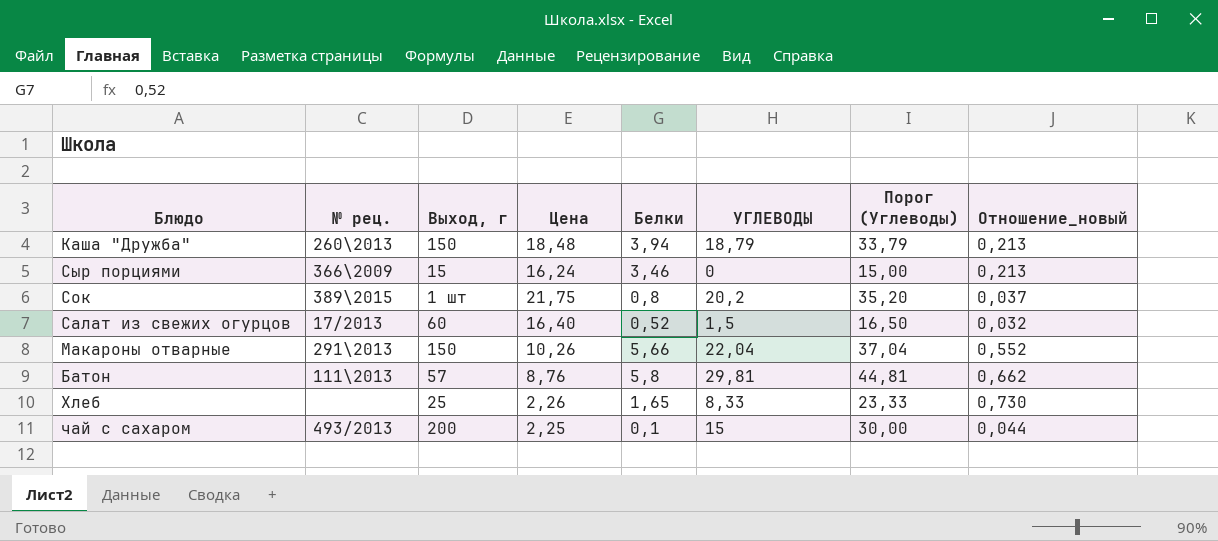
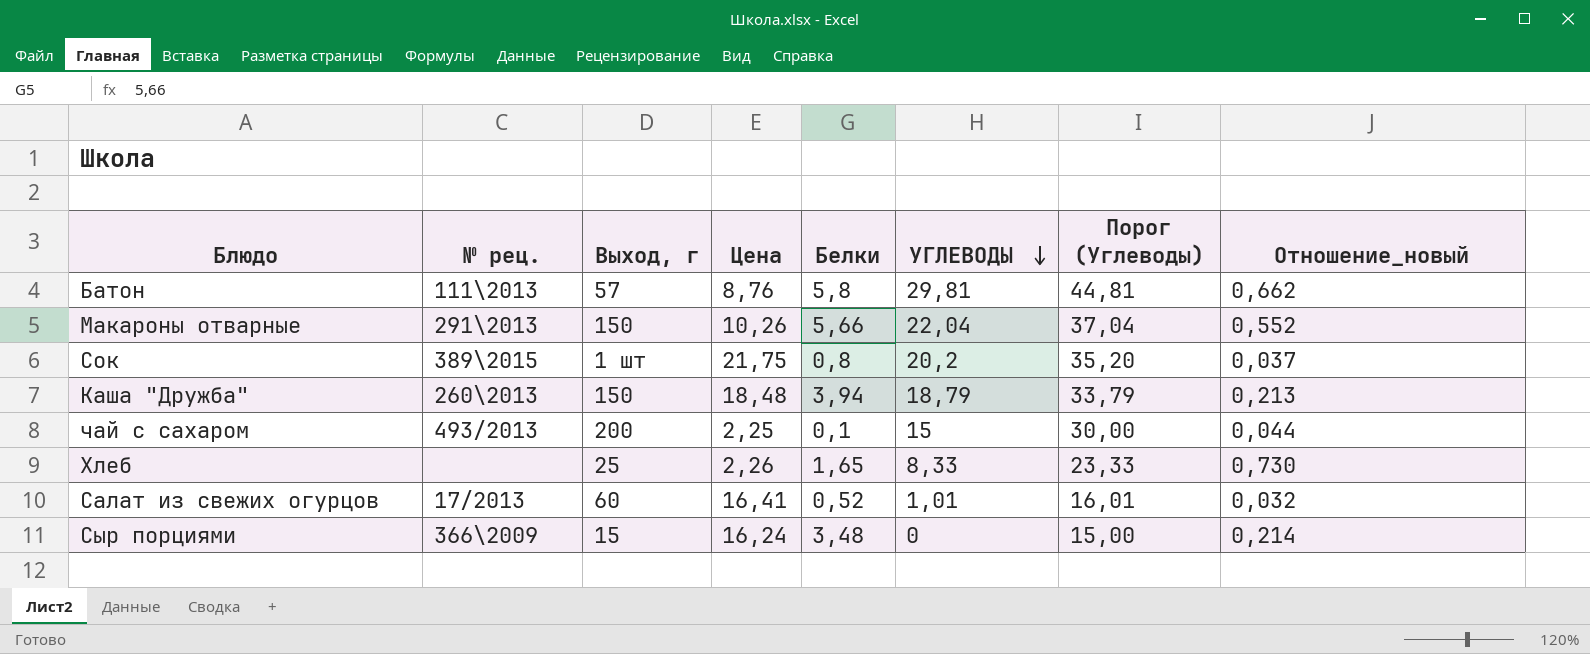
row order: none -> УГЛЕВОДЫ descending
Салат из свежих огурцов | Цена: 16,40 -> 16,41
Салат из свежих огурцов | УГЛЕВОДЫ: 1,5 -> 1,01
Салат из свежих огурцов | Порог (Углеводы): 16,50 -> 16,01
Сыр порциями | Белки: 3,46 -> 3,48
Сыр порциями | Отношение_новый: 0,213 -> 0,214

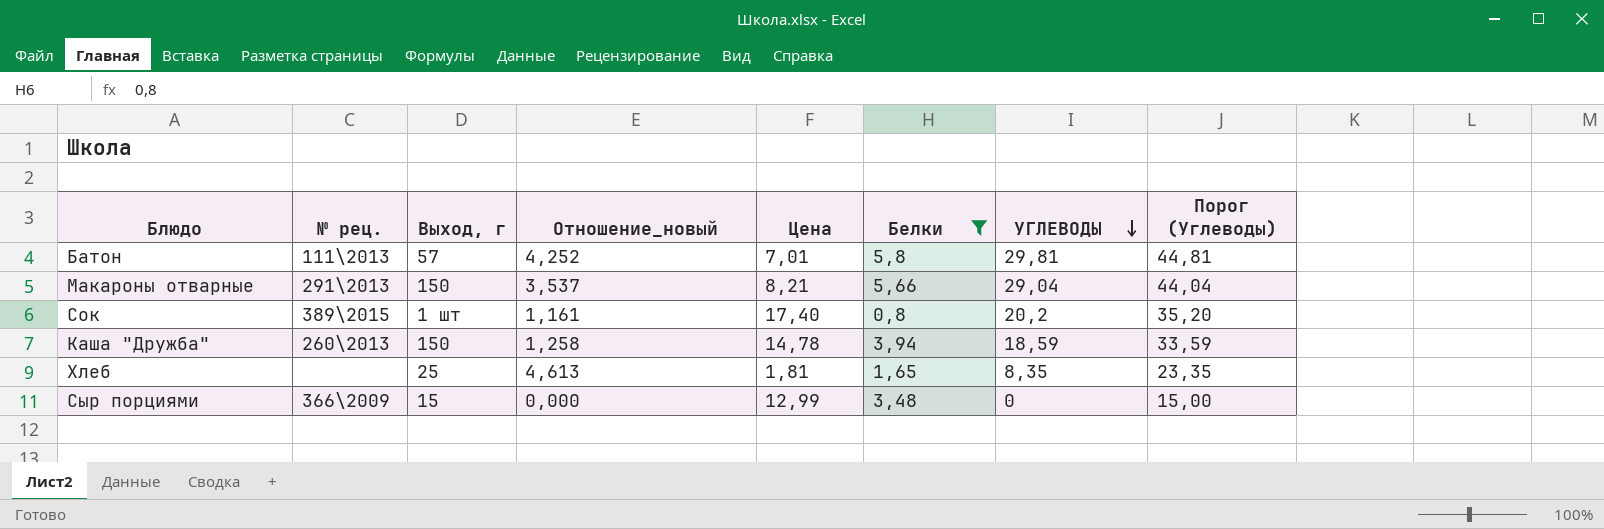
filter: none -> Белки >= 0,8
column Отношение_новый | formula: [Белки] / [Цена] -> [УГЛЕВОДЫ] / [Цена]
column Отношение_новый | position: 8 -> 4
Батон | Цена: 8,76 -> 7,01
Макароны отварные | Цена: 10,26 -> 8,21
Макароны отварные | УГЛЕВОДЫ: 22,04 -> 29,04
Макароны отварные | Порог (Углеводы): 37,04 -> 44,04
Сок | Цена: 21,75 -> 17,40
Каша "Дружба" | Цена: 18,48 -> 14,78
Каша "Дружба" | УГЛЕВОДЫ: 18,79 -> 18,59
Каша "Дружба" | Порог (Углеводы): 33,79 -> 33,59
Хлеб | Цена: 2,26 -> 1,81
Хлеб | УГЛЕВОДЫ: 8,33 -> 8,35
Хлеб | Порог (Углеводы): 23,33 -> 23,35
Сыр порциями | Цена: 16,24 -> 12,99

